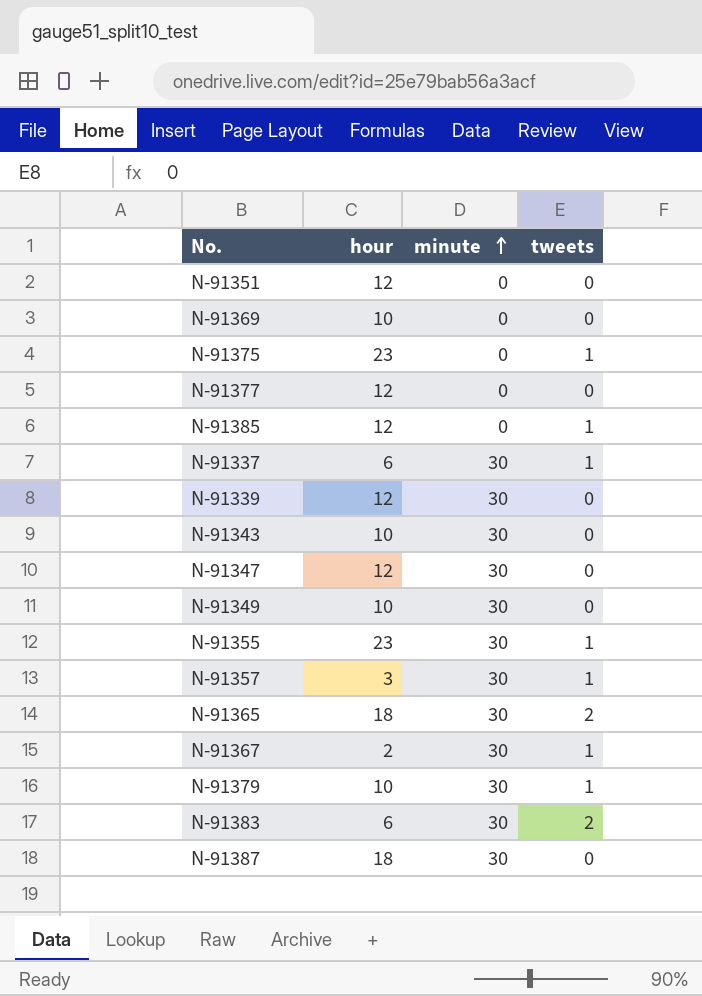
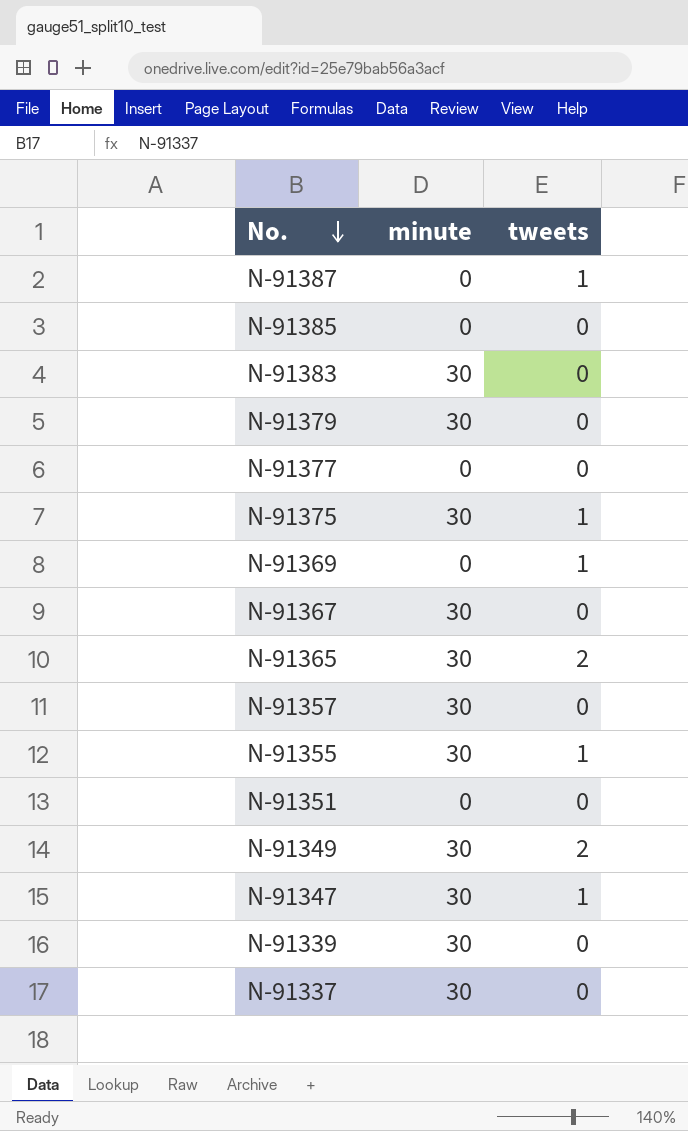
row order: minute ascending -> No. descending
column hour | position: 2 -> none
row N-91343: 10 | 30 | 0 -> none
N-91387 | minute: 30 -> 0
N-91387 | tweets: 0 -> 1
N-91385 | tweets: 1 -> 0
N-91383 | tweets: 2 -> 0
N-91379 | tweets: 1 -> 0
N-91375 | minute: 0 -> 30
N-91369 | tweets: 0 -> 1
N-91367 | tweets: 1 -> 0
N-91357 | tweets: 1 -> 0
N-91349 | tweets: 0 -> 2
N-91347 | tweets: 0 -> 1
N-91337 | tweets: 1 -> 0

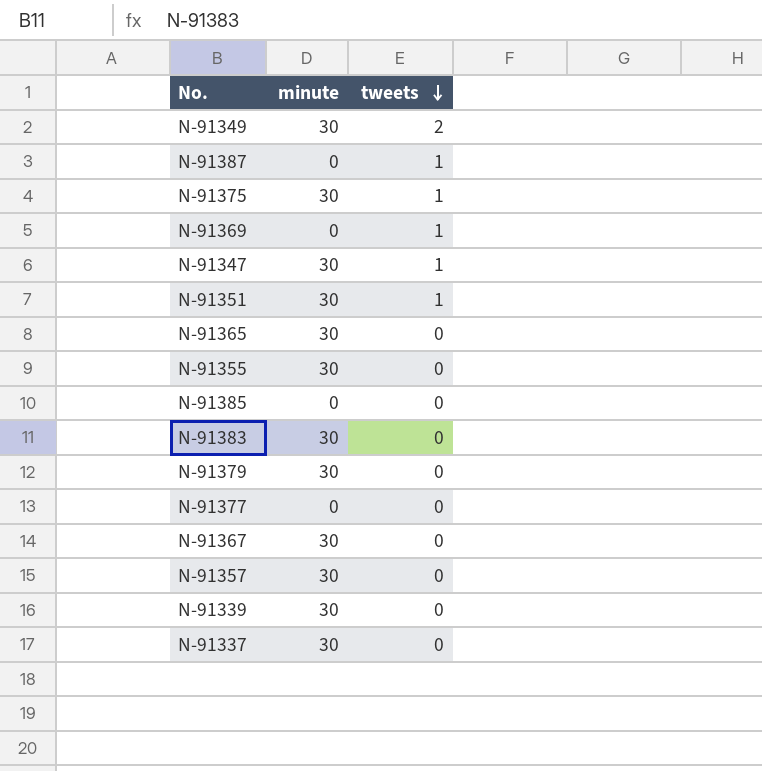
row order: No. descending -> tweets descending
N-91351 | minute: 0 -> 30
N-91351 | tweets: 0 -> 1
N-91365 | tweets: 2 -> 0
N-91355 | tweets: 1 -> 0

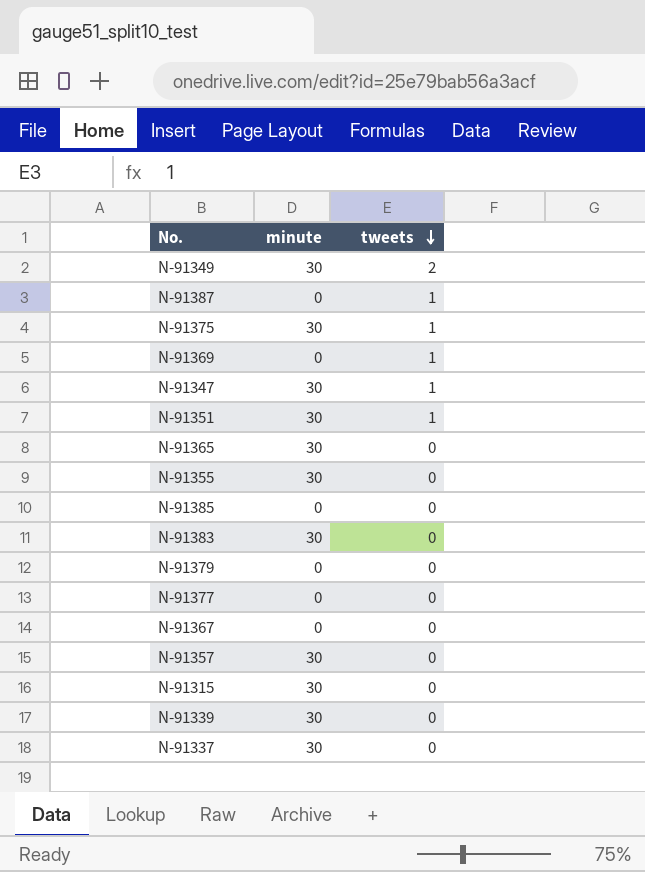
N-91379 | minute: 30 -> 0
N-91367 | minute: 30 -> 0
row N-91315: none -> 30 | 0

